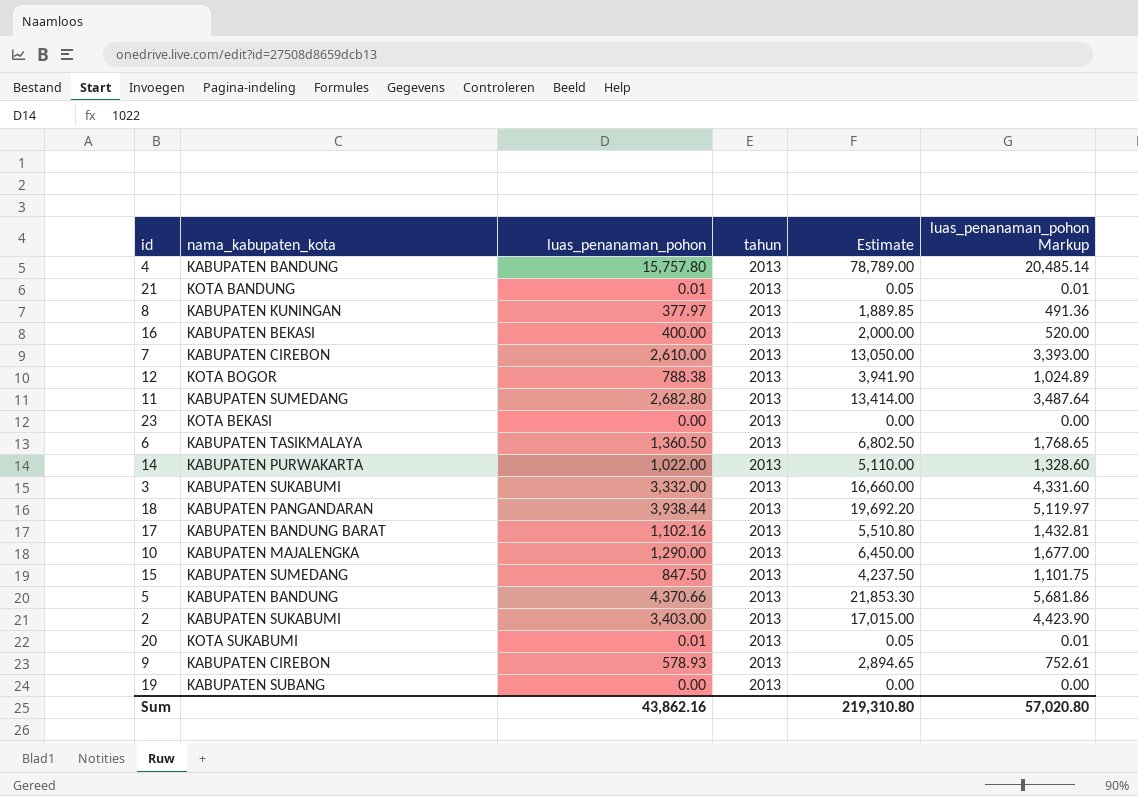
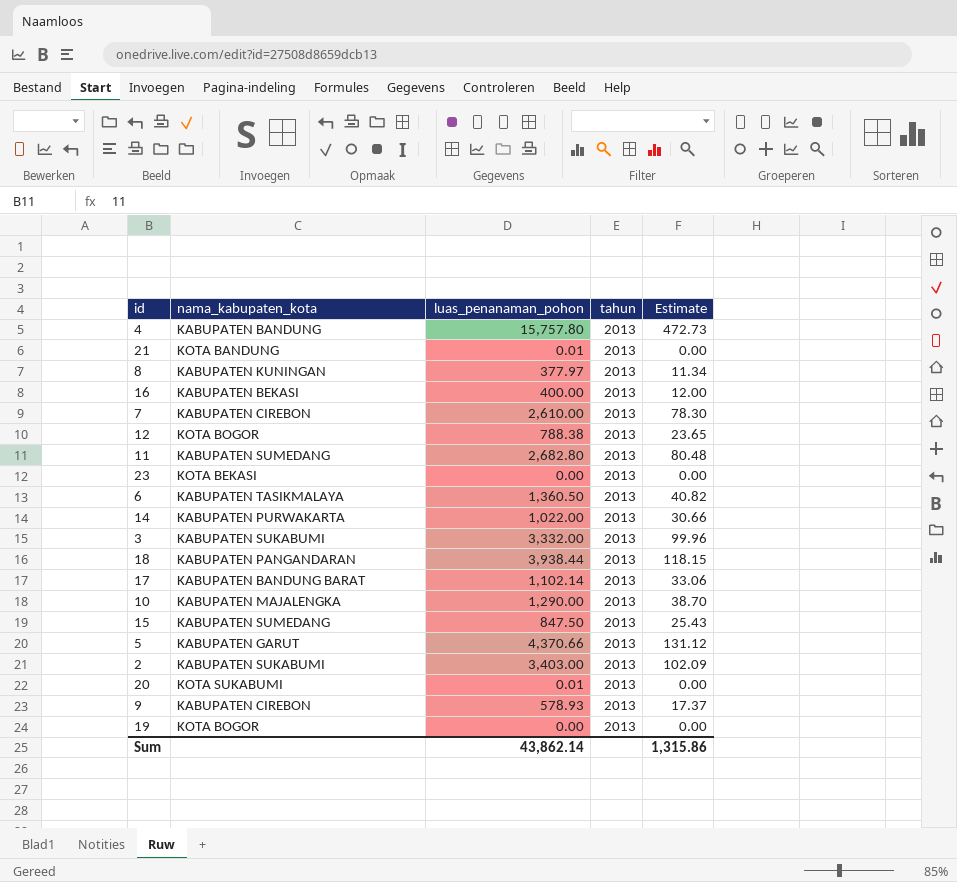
column luas_penanaman_pohon Markup | formula: [luas_penanaman_pohon] * 1.3 -> none
column Estimate | formula: [luas_penanaman_pohon] * 5 -> [luas_penanaman_pohon] * 0.03
17 | luas_penanaman_pohon: 1,102.16 -> 1,102.14
5 | nama_kabupaten_kota: KABUPATEN BANDUNG -> KABUPATEN GARUT
19 | nama_kabupaten_kota: KABUPATEN SUBANG -> KOTA BOGOR
Sum | luas_penanaman_pohon: 43,862.16 -> 43,862.14
Sum | Estimate: 219,310.80 -> 1,315.86

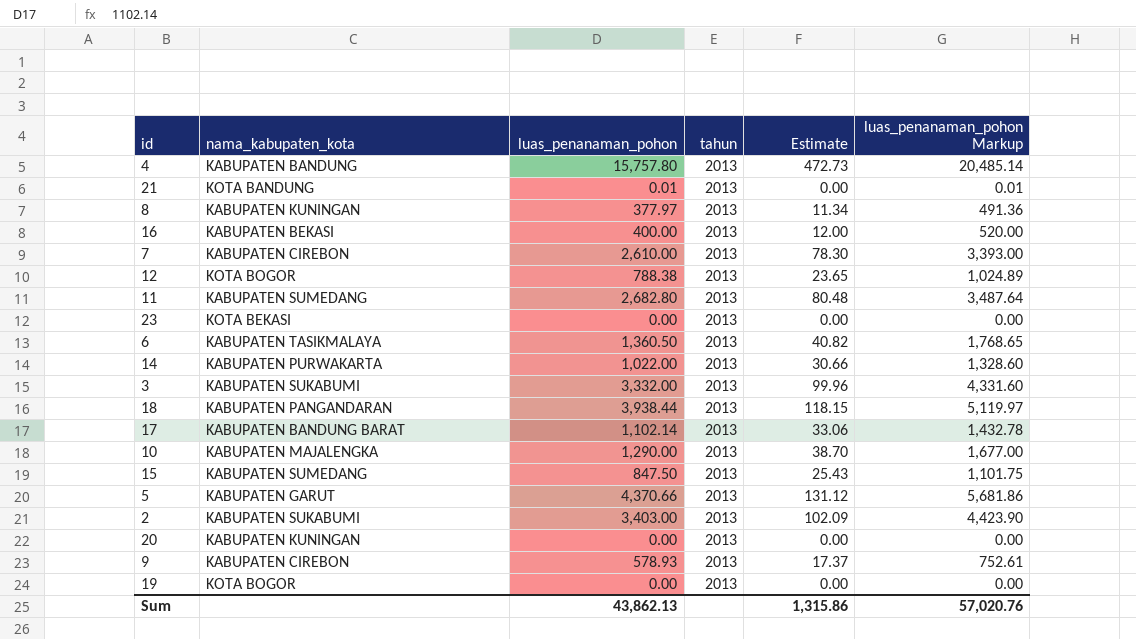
column luas_penanaman_pohon Markup | formula: none -> [luas_penanaman_pohon] * 1.3
20 | nama_kabupaten_kota: KOTA SUKABUMI -> KABUPATEN KUNINGAN
20 | luas_penanaman_pohon: 0.01 -> 0.00
Sum | luas_penanaman_pohon: 43,862.14 -> 43,862.13

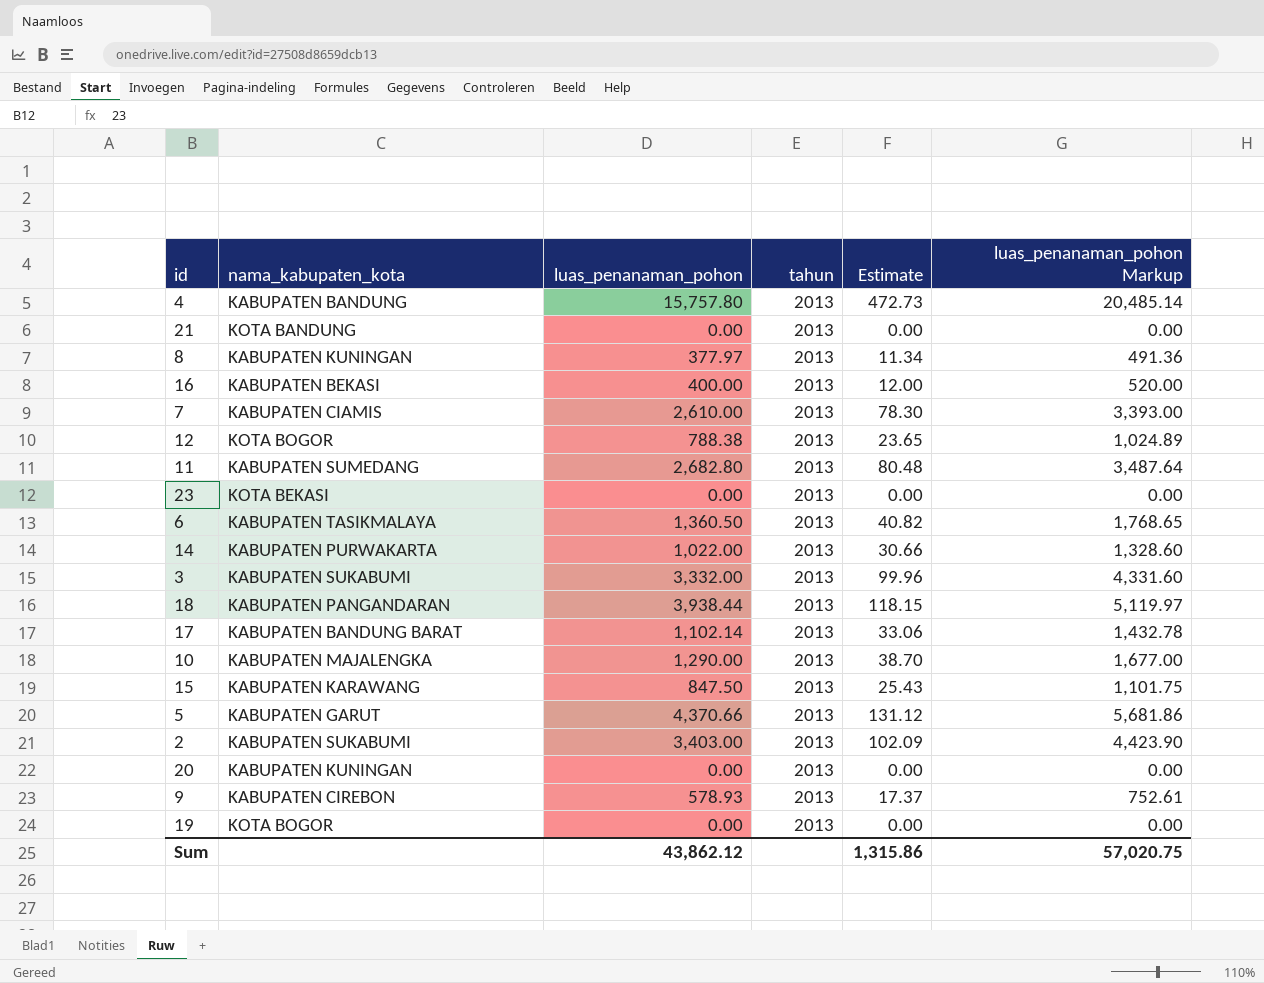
21 | luas_penanaman_pohon: 0.01 -> 0.00
21 | luas_penanaman_pohon Markup: 0.01 -> 0.00
7 | nama_kabupaten_kota: KABUPATEN CIREBON -> KABUPATEN CIAMIS
15 | nama_kabupaten_kota: KABUPATEN SUMEDANG -> KABUPATEN KARAWANG
Sum | luas_penanaman_pohon: 43,862.13 -> 43,862.12
Sum | luas_penanaman_pohon Markup: 57,020.76 -> 57,020.75

